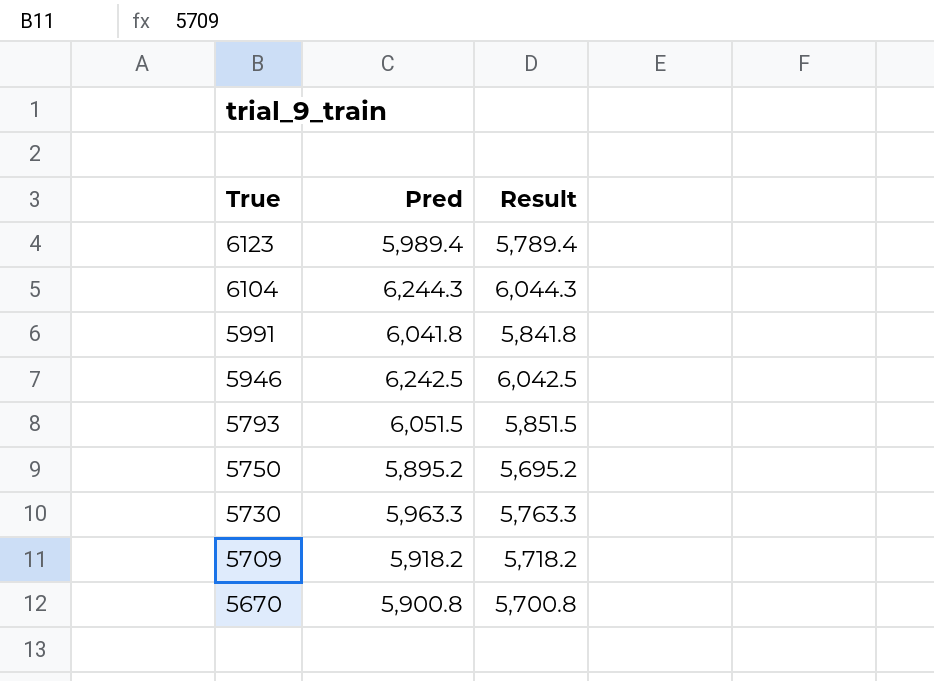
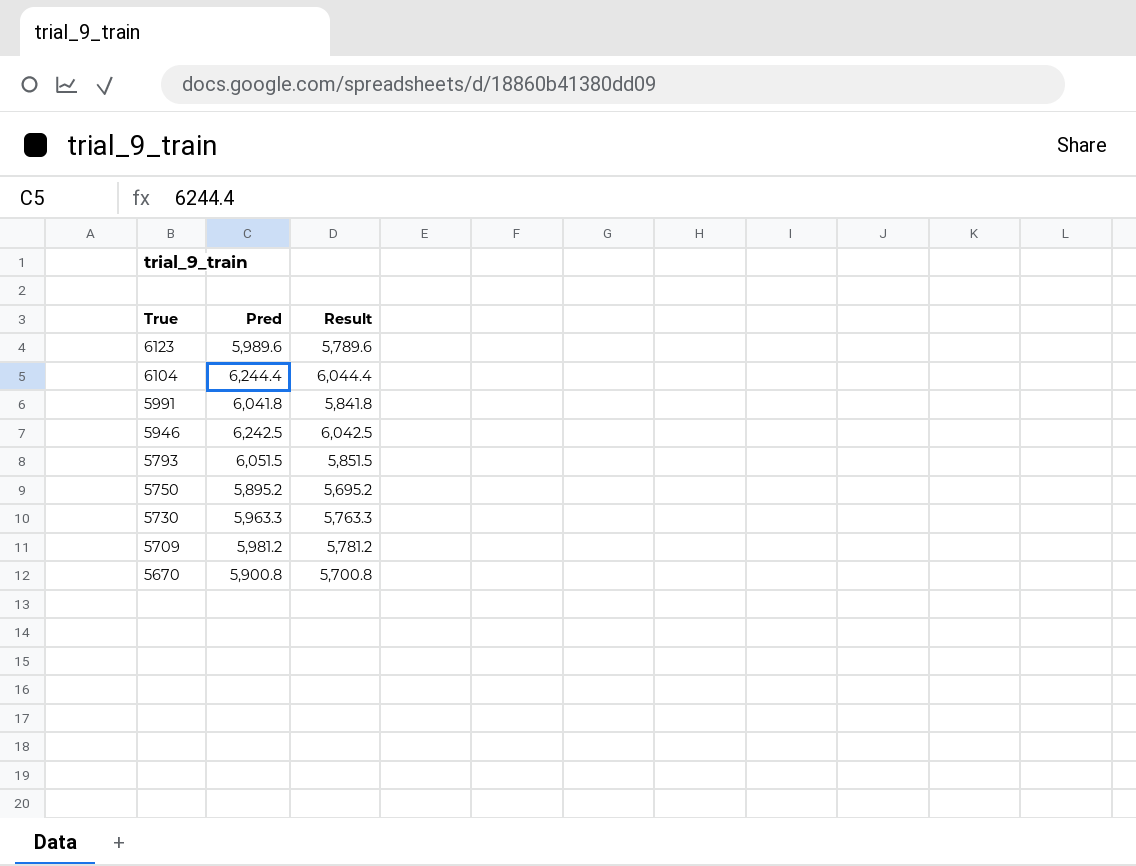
6123 | Pred: 5,989.4 -> 5,989.6
6123 | Result: 5,789.4 -> 5,789.6
6104 | Pred: 6,244.3 -> 6,244.4
6104 | Result: 6,044.3 -> 6,044.4
5709 | Pred: 5,918.2 -> 5,981.2
5709 | Result: 5,718.2 -> 5,781.2

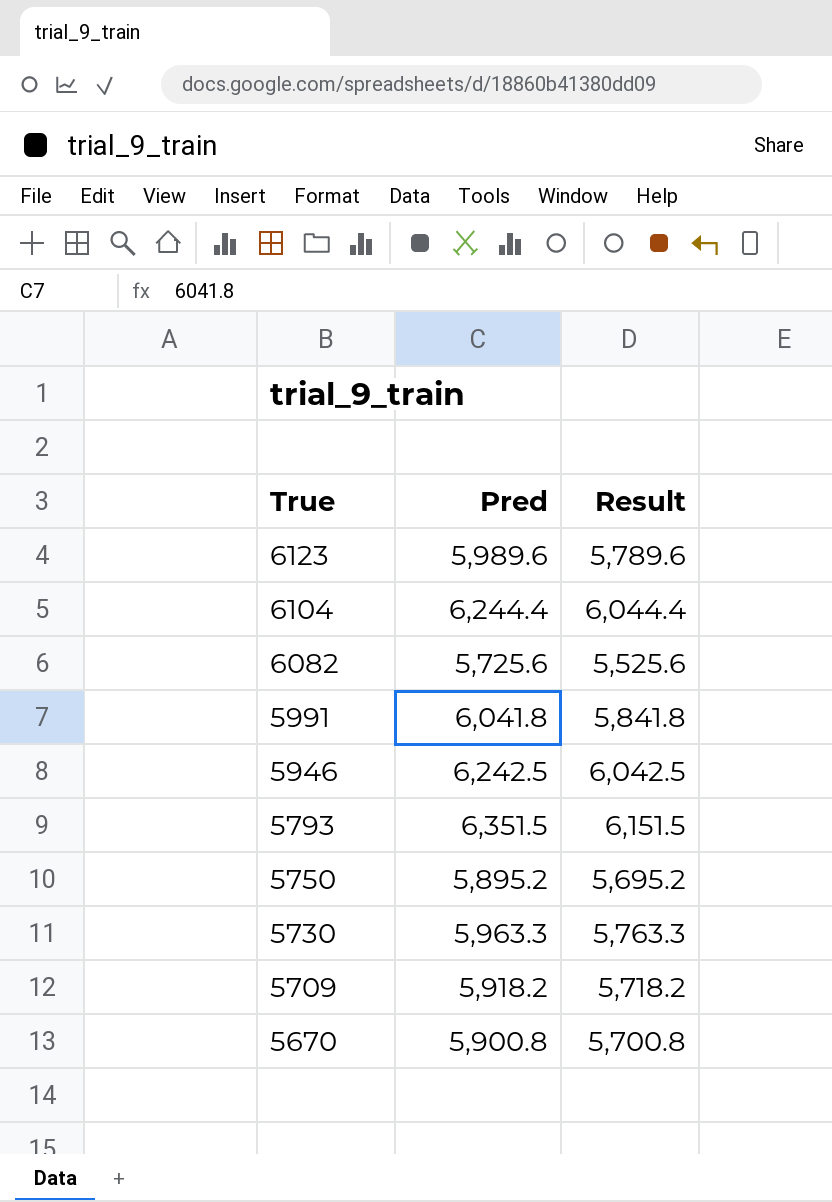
row 6082: none -> 5,725.6 | 5,525.6
5793 | Pred: 6,051.5 -> 6,351.5
5793 | Result: 5,851.5 -> 6,151.5
5709 | Pred: 5,981.2 -> 5,918.2
5709 | Result: 5,781.2 -> 5,718.2

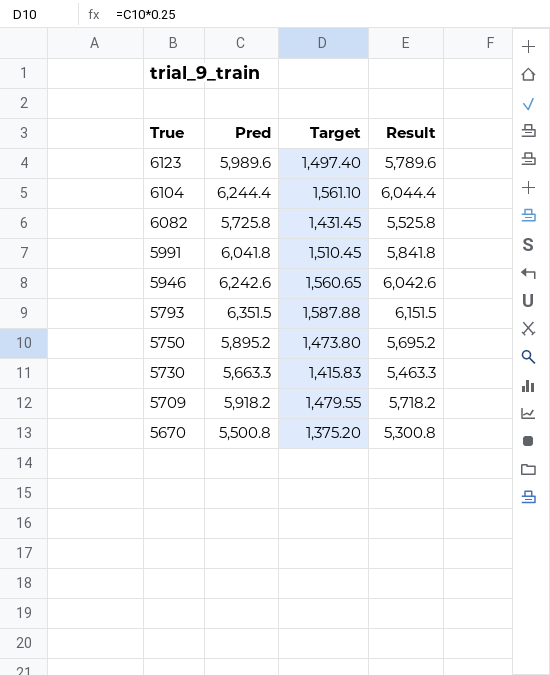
column Target | formula: none -> [Pred] * 0.25
6082 | Pred: 5,725.6 -> 5,725.8
6082 | Result: 5,525.6 -> 5,525.8
5946 | Pred: 6,242.5 -> 6,242.6
5946 | Result: 6,042.5 -> 6,042.6
5730 | Pred: 5,963.3 -> 5,663.3
5730 | Result: 5,763.3 -> 5,463.3
5670 | Pred: 5,900.8 -> 5,500.8
5670 | Result: 5,700.8 -> 5,300.8

